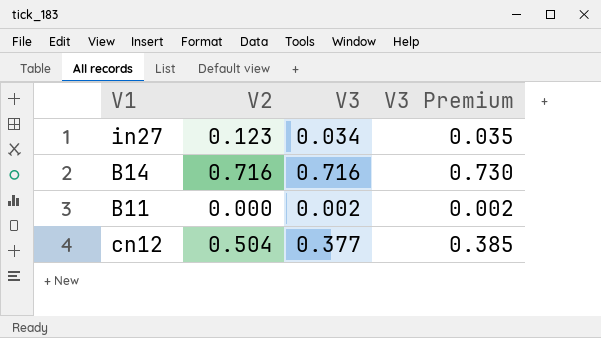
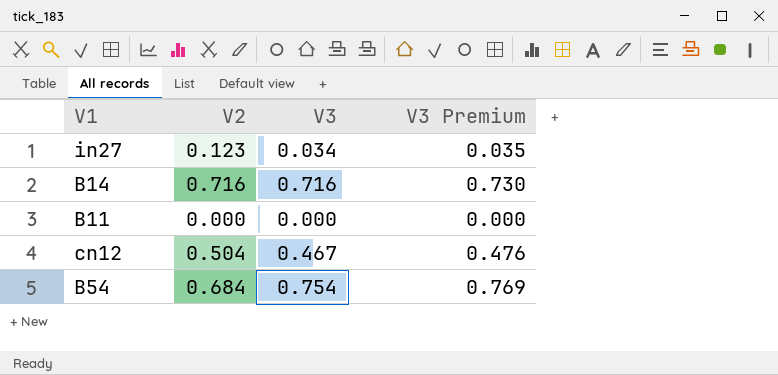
B11 | V3: 0.002 -> 0.000
B11 | V3 Premium: 0.002 -> 0.000
cn12 | V3: 0.377 -> 0.467
cn12 | V3 Premium: 0.385 -> 0.476
row B54: none -> 0.684 | 0.754 | 0.769

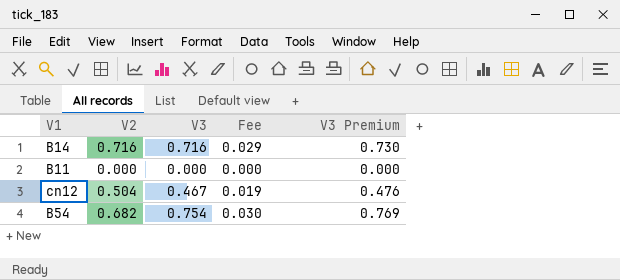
column Fee | formula: none -> [V3] * 0.04
row in27: 0.123 | 0.034 | 0.035 -> none
B54 | V2: 0.684 -> 0.682

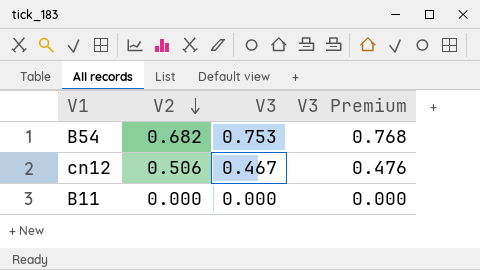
row order: none -> V2 descending
column Fee | formula: [V3] * 0.04 -> none
row B14: 0.716 | 0.716 | 0.029 | 0.730 -> none
B54 | V3: 0.754 -> 0.753
B54 | V3 Premium: 0.769 -> 0.768
cn12 | V2: 0.504 -> 0.506

